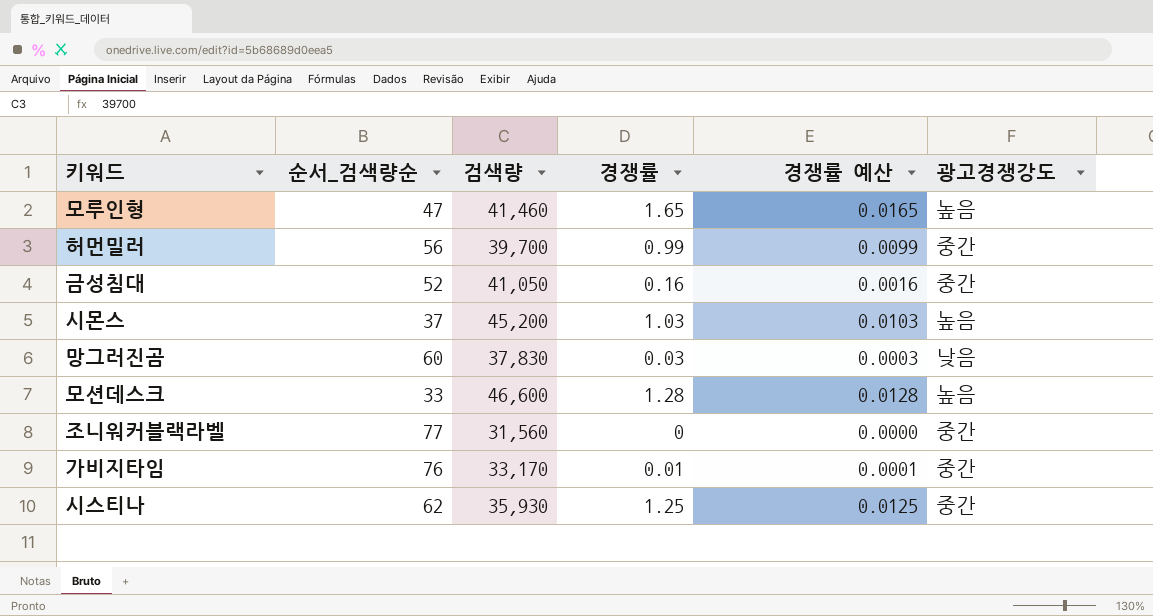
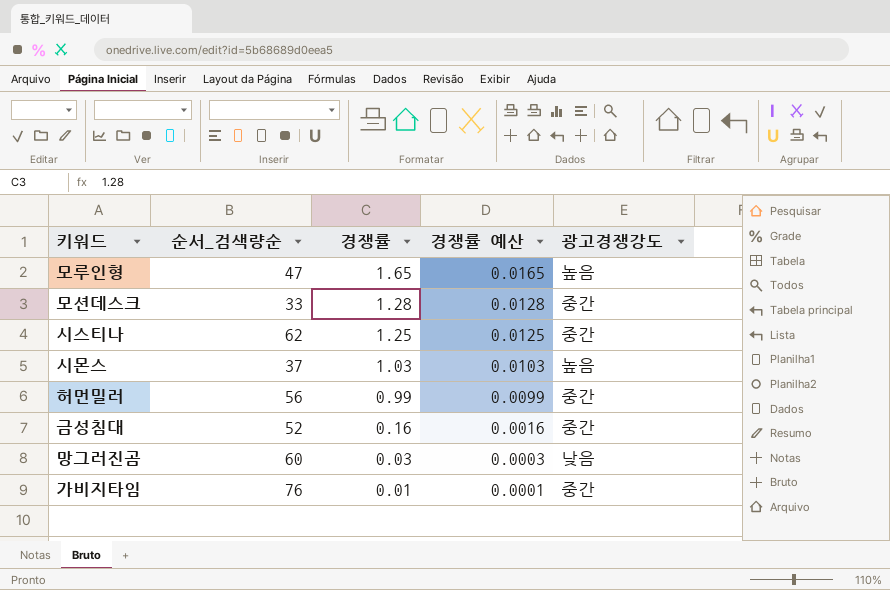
row order: none -> 경쟁률 descending
column 검색량 | position: 3 -> none
row 조니워커블랙라벨: 77 | 31,560 | 0 | 0.0000 | 중간 -> none
모션데스크 | 광고경쟁강도: 높음 -> 중간

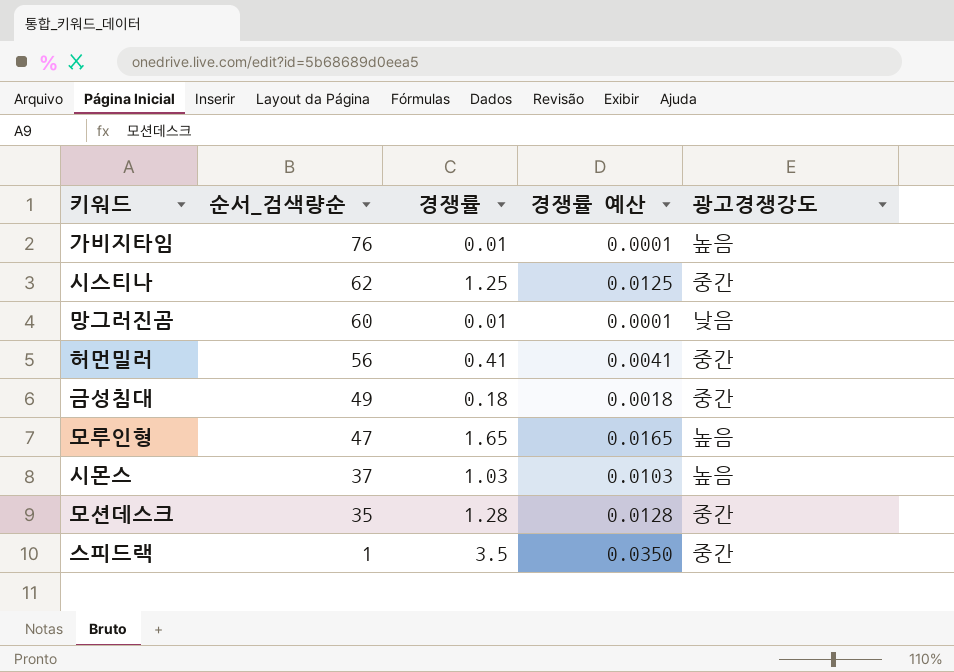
row order: 경쟁률 descending -> 순서_검색량순 descending
가비지타임 | 광고경쟁강도: 중간 -> 높음
망그러진곰 | 경쟁률: 0.03 -> 0.01
망그러진곰 | 경쟁률 예산: 0.0003 -> 0.0001
허먼밀러 | 경쟁률: 0.99 -> 0.41
허먼밀러 | 경쟁률 예산: 0.0099 -> 0.0041
금성침대 | 순서_검색량순: 52 -> 49
금성침대 | 경쟁률: 0.16 -> 0.18
금성침대 | 경쟁률 예산: 0.0016 -> 0.0018
모션데스크 | 순서_검색량순: 33 -> 35
row 스피드랙: none -> 1 | 3.5 | 0.0350 | 중간

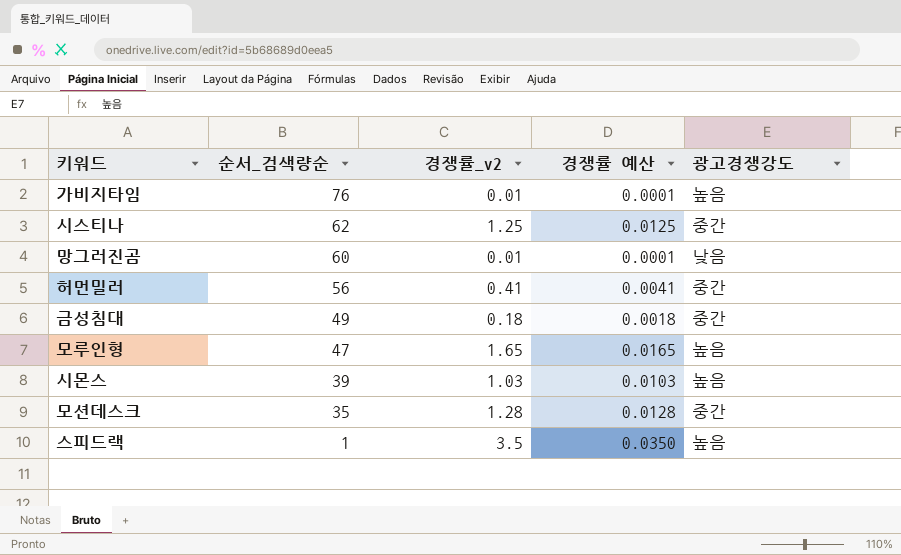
column name: 경쟁률 -> 경쟁률_v2
시몬스 | 순서_검색량순: 37 -> 39
스피드랙 | 광고경쟁강도: 중간 -> 높음

